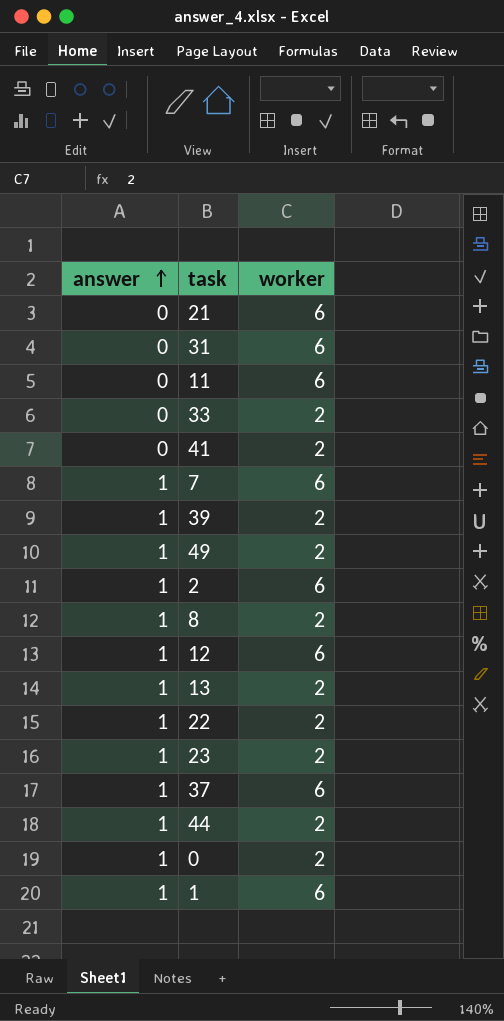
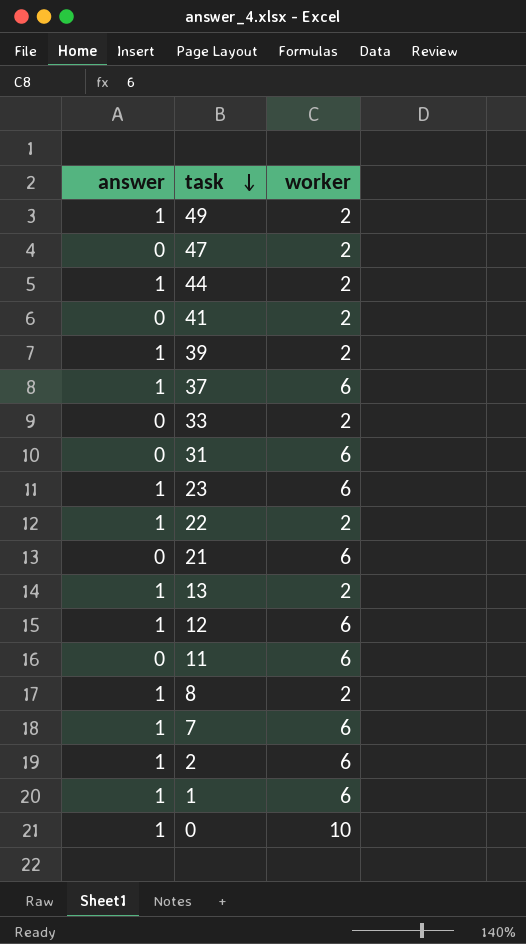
row order: answer ascending -> task descending
row 47: none -> 0 | 2
23 | worker: 2 -> 6
0 | worker: 2 -> 10

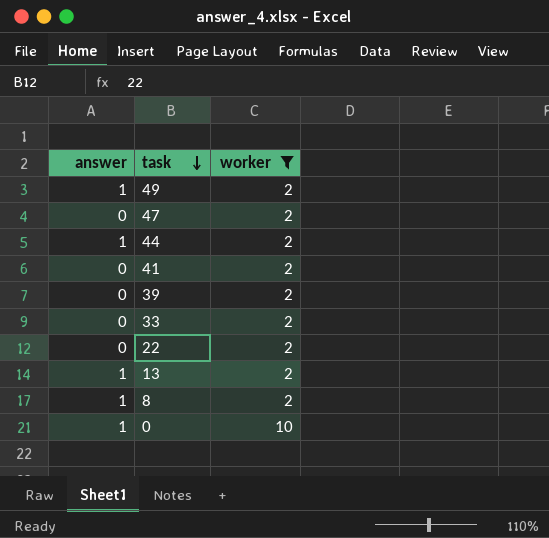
filter: none -> worker != 6
39 | answer: 1 -> 0
22 | answer: 1 -> 0

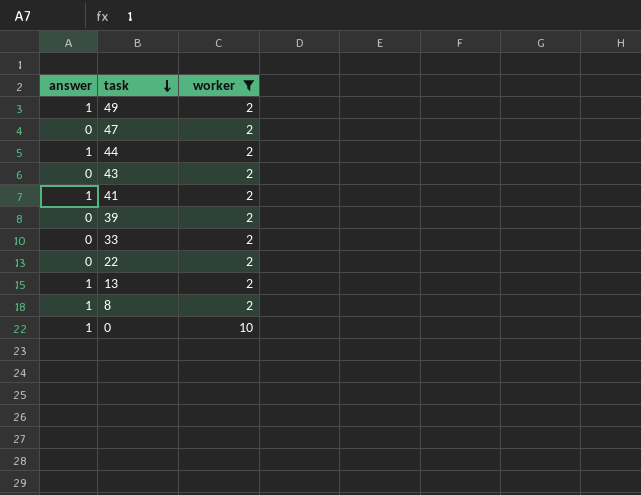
row 43: none -> 0 | 2
41 | answer: 0 -> 1

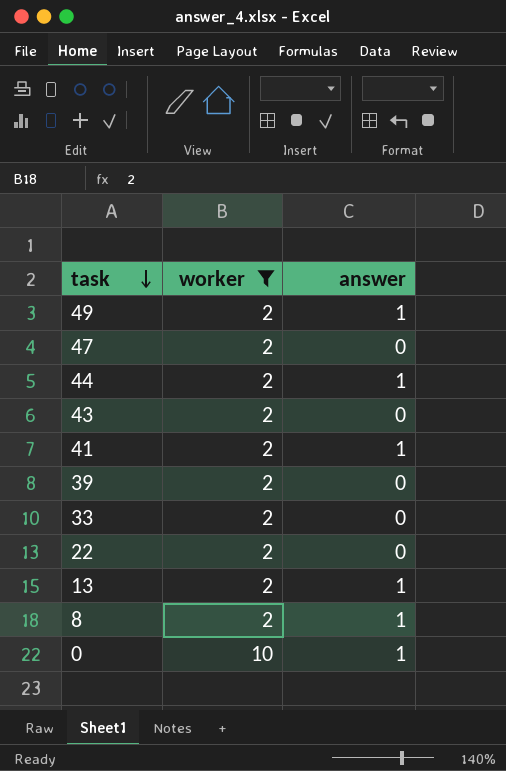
column answer | position: 1 -> 3

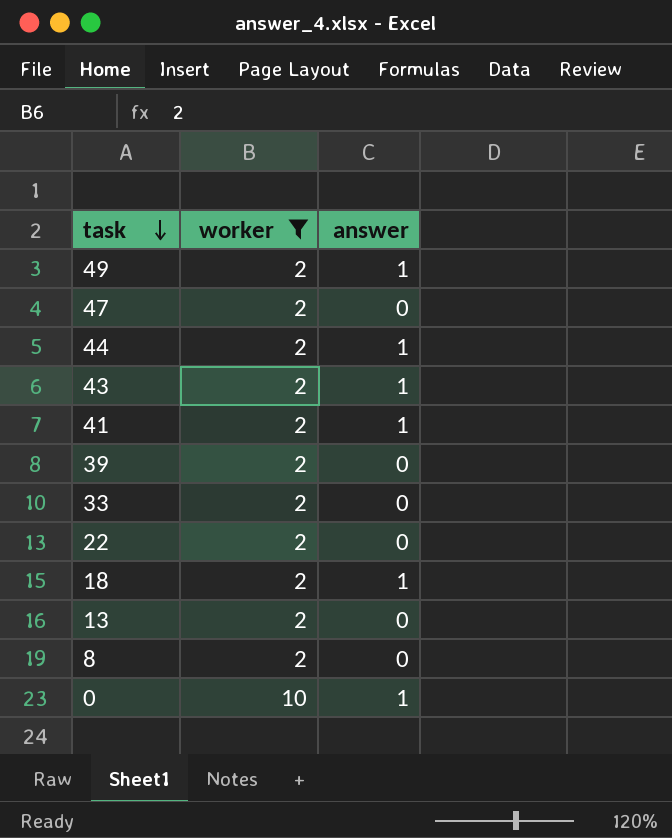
43 | answer: 0 -> 1
row 18: none -> 2 | 1
13 | answer: 1 -> 0
8 | answer: 1 -> 0

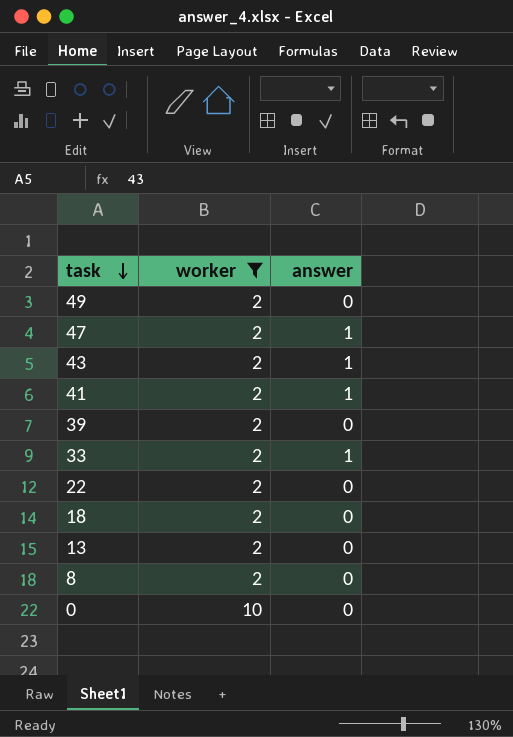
row 44: 2 | 1 -> none
49 | answer: 1 -> 0
47 | answer: 0 -> 1
33 | answer: 0 -> 1
18 | answer: 1 -> 0
0 | answer: 1 -> 0

